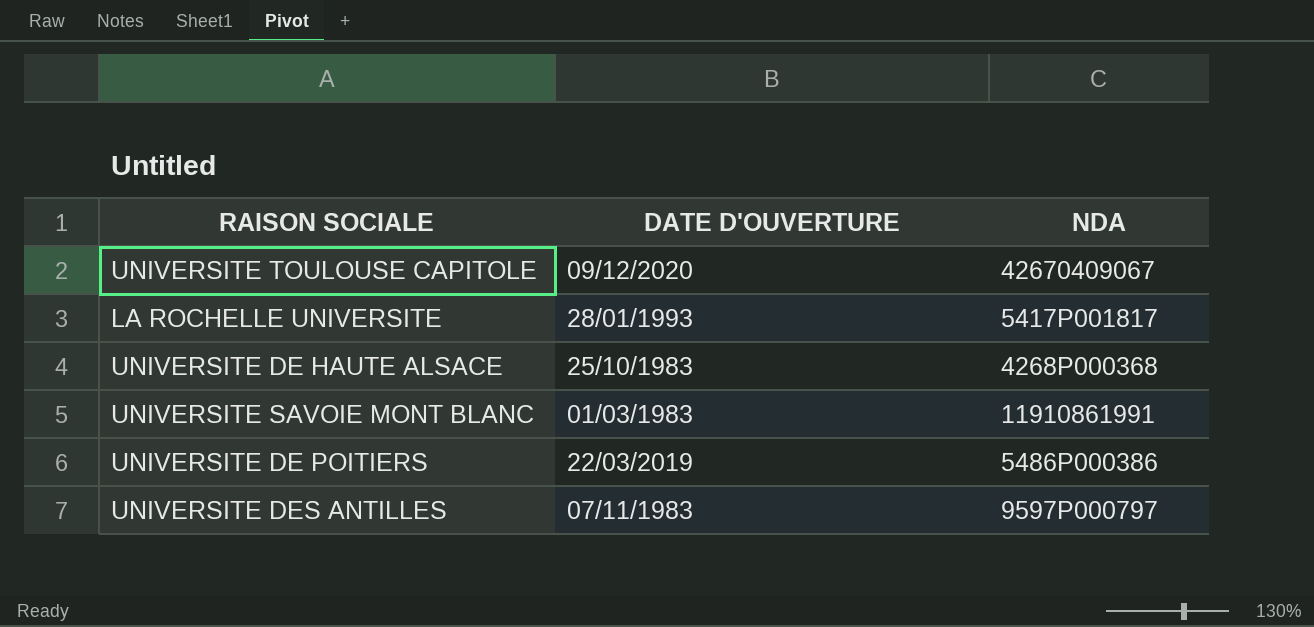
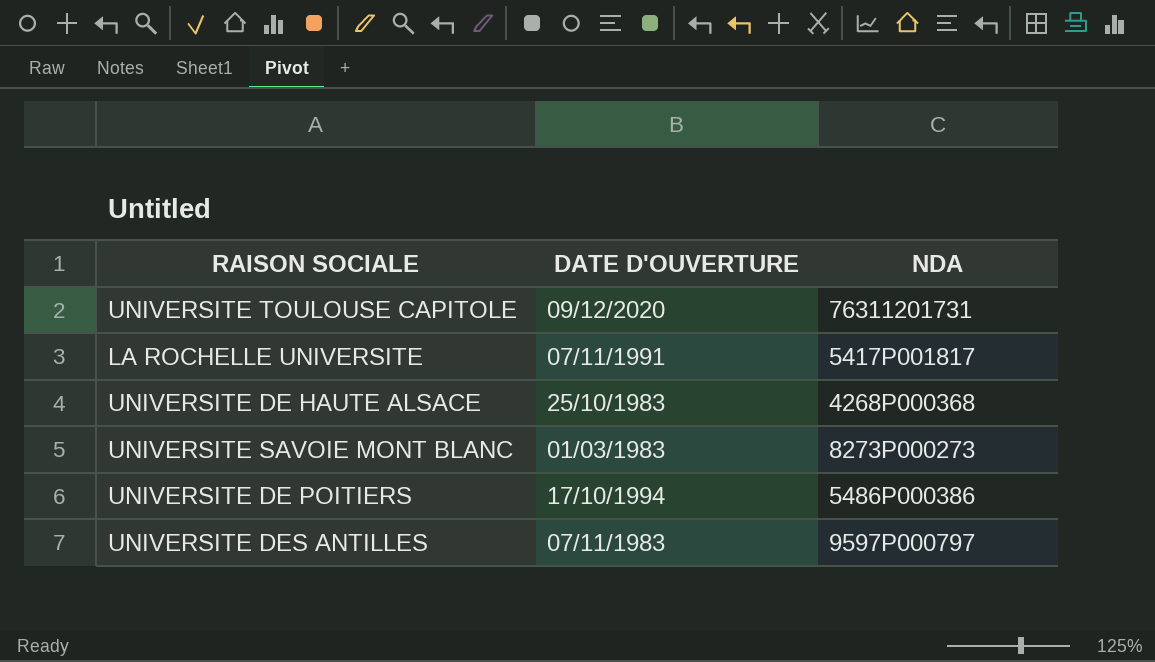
UNIVERSITE TOULOUSE CAPITOLE | NDA: 42670409067 -> 76311201731
LA ROCHELLE UNIVERSITE | DATE D'OUVERTURE: 28/01/1993 -> 07/11/1991
UNIVERSITE SAVOIE MONT BLANC | NDA: 11910861991 -> 8273P000273
UNIVERSITE DE POITIERS | DATE D'OUVERTURE: 22/03/2019 -> 17/10/1994

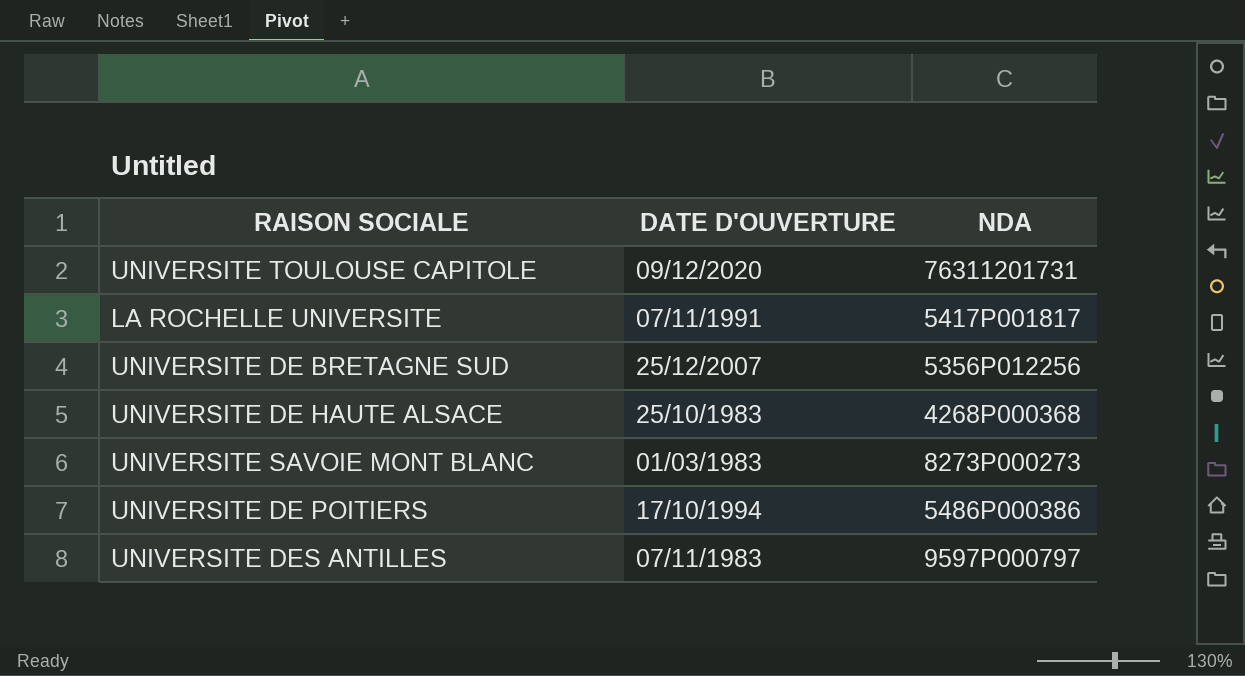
row UNIVERSITE DE BRETAGNE SUD: none -> 25/12/2007 | 5356P012256

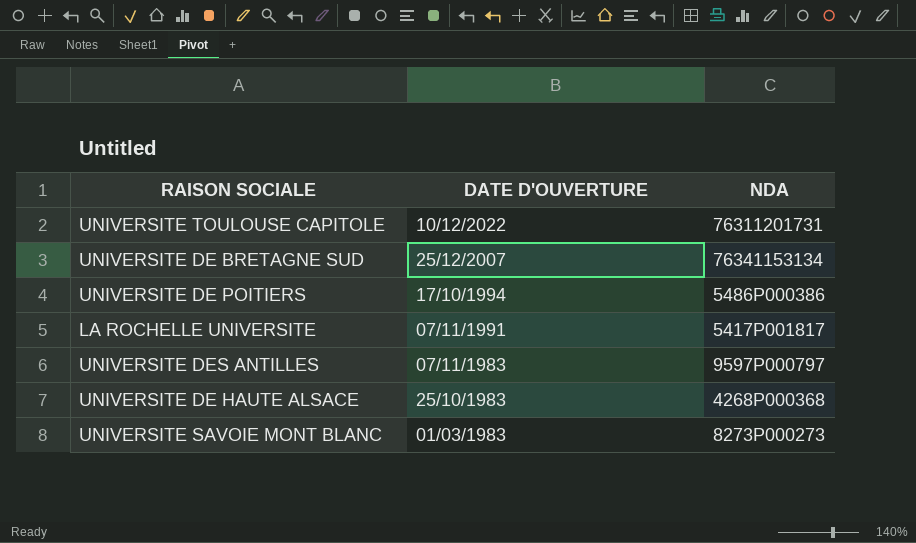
row order: none -> DATE D'OUVERTURE descending
UNIVERSITE TOULOUSE CAPITOLE | DATE D'OUVERTURE: 09/12/2020 -> 10/12/2022
UNIVERSITE DE BRETAGNE SUD | NDA: 5356P012256 -> 76341153134

